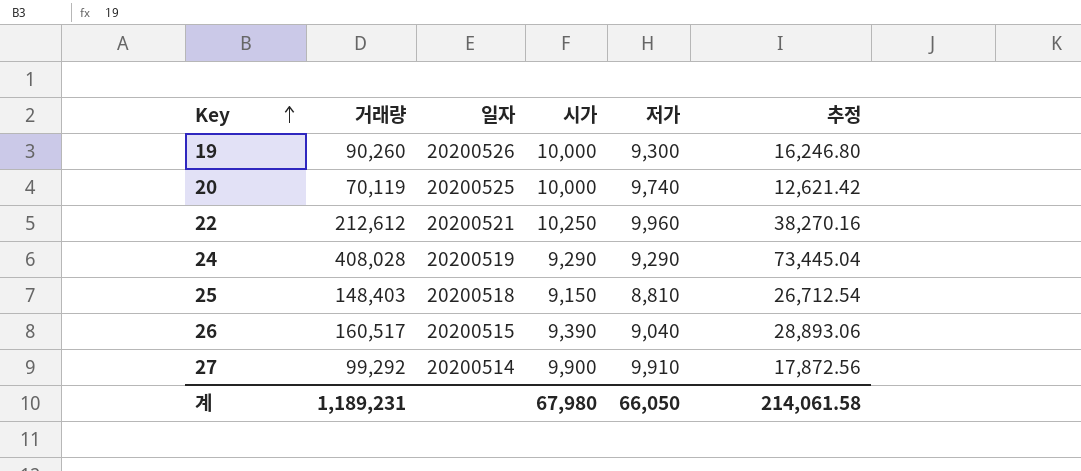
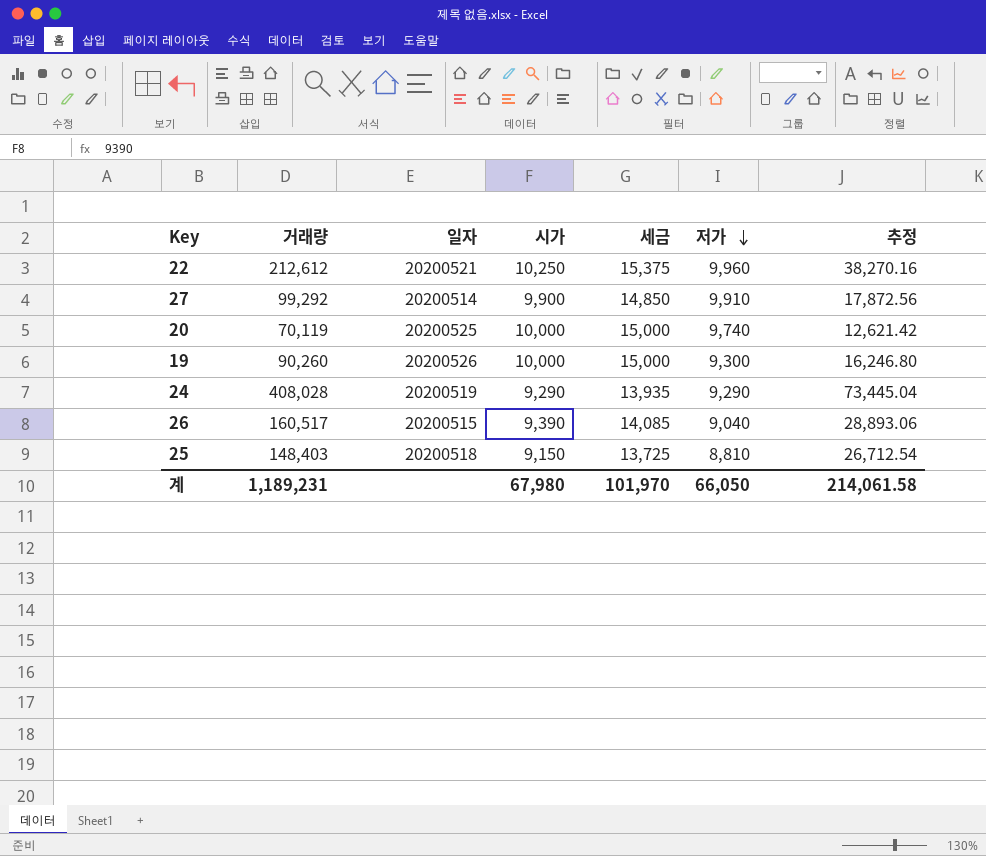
row order: Key ascending -> 저가 descending
column 세금 | formula: none -> [시가] * 1.5

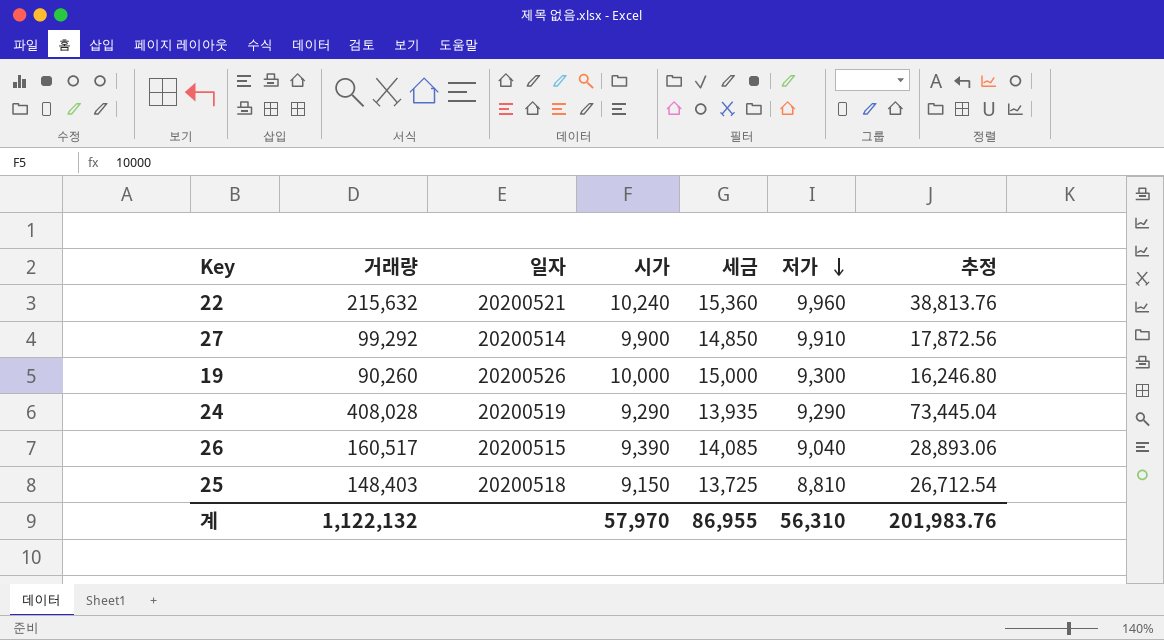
row 20: 70,119 | 20200525 | 10,000 | 15,000 | 9,740 | 12,621.42 -> none
22 | 거래량: 212,612 -> 215,632
22 | 시가: 10,250 -> 10,240
22 | 세금: 15,375 -> 15,360
22 | 추정: 38,270.16 -> 38,813.76
계 | 거래량: 1,189,231 -> 1,122,132
계 | 시가: 67,980 -> 57,970
계 | 세금: 101,970 -> 86,955
계 | 저가: 66,050 -> 56,310
계 | 추정: 214,061.58 -> 201,983.76

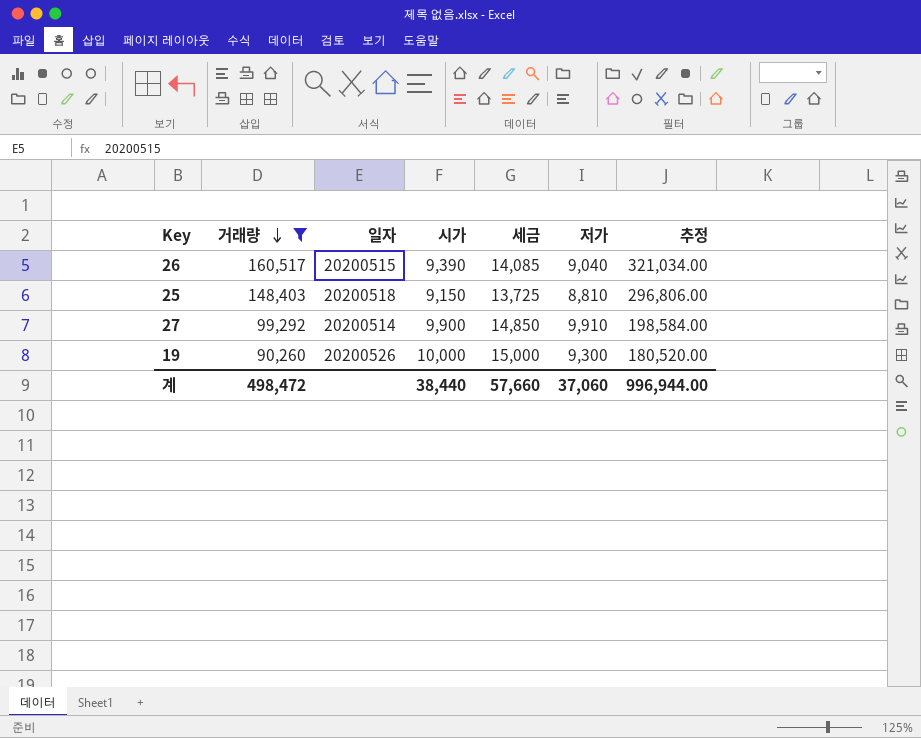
filter: none -> 거래량 <= 160,517
row order: 저가 descending -> 거래량 descending
column 추정 | formula: [거래량] * 0.18 -> [거래량] * 2
계 | 거래량: 1,122,132 -> 498,472
계 | 시가: 57,970 -> 38,440
계 | 세금: 86,955 -> 57,660
계 | 저가: 56,310 -> 37,060
계 | 추정: 201,983.76 -> 996,944.00

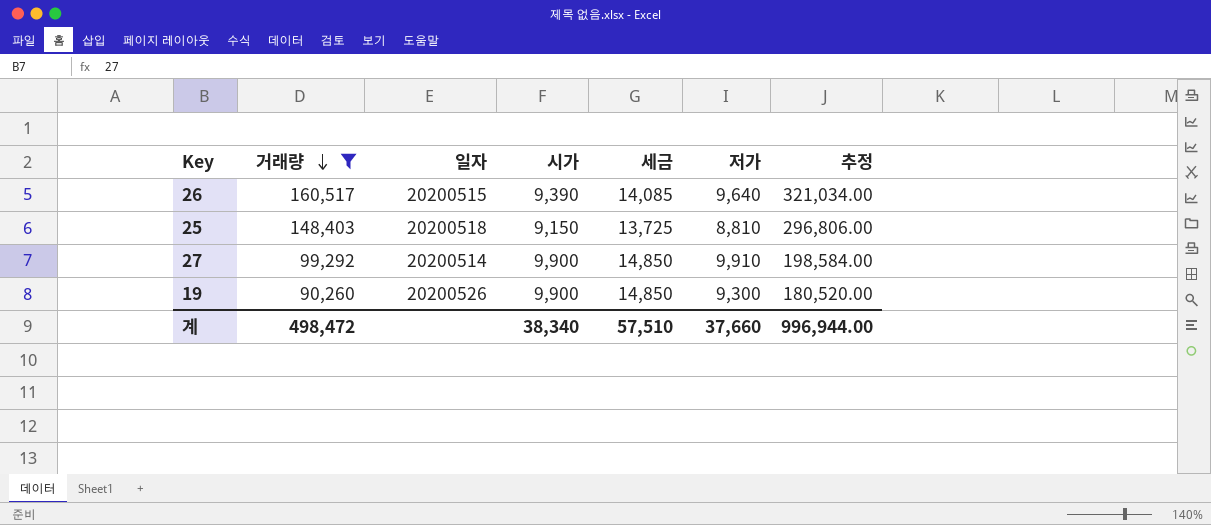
26 | 저가: 9,040 -> 9,640
19 | 시가: 10,000 -> 9,900
19 | 세금: 15,000 -> 14,850
계 | 시가: 38,440 -> 38,340
계 | 세금: 57,660 -> 57,510
계 | 저가: 37,060 -> 37,660

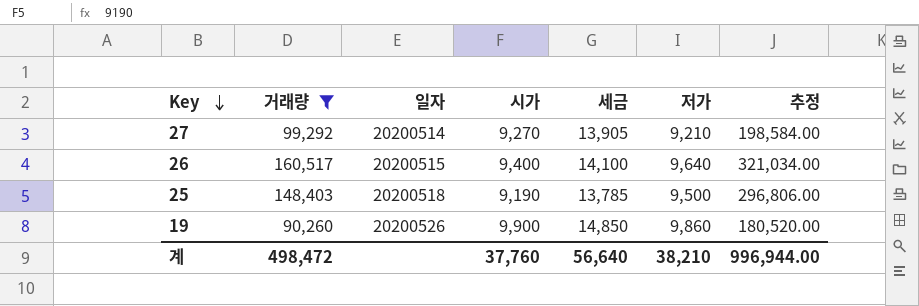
row order: 거래량 descending -> Key descending
27 | 시가: 9,900 -> 9,270
27 | 세금: 14,850 -> 13,905
27 | 저가: 9,910 -> 9,210
26 | 시가: 9,390 -> 9,400
26 | 세금: 14,085 -> 14,100
25 | 시가: 9,150 -> 9,190
25 | 세금: 13,725 -> 13,785
25 | 저가: 8,810 -> 9,500
19 | 저가: 9,300 -> 9,860
계 | 시가: 38,340 -> 37,760
계 | 세금: 57,510 -> 56,640
계 | 저가: 37,660 -> 38,210

